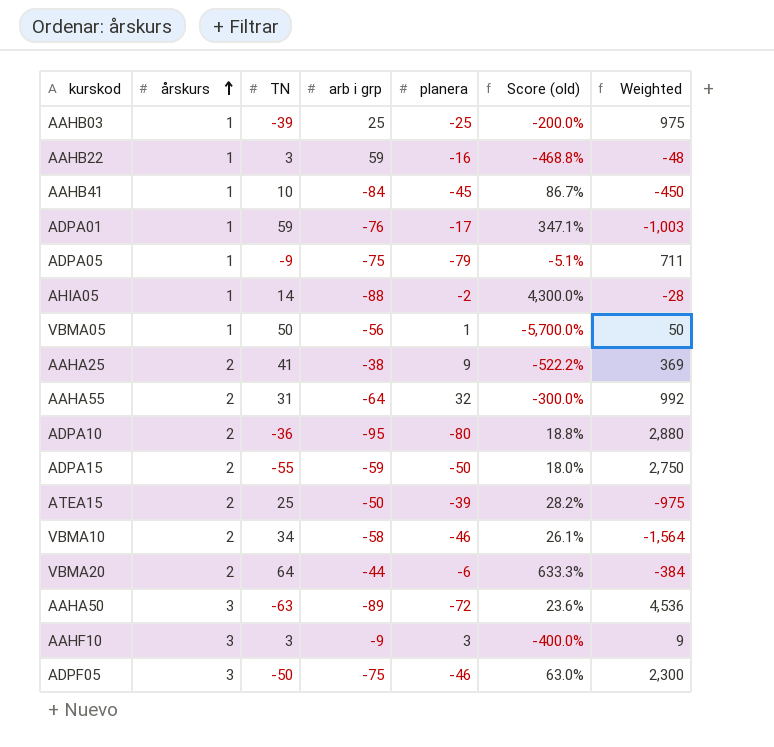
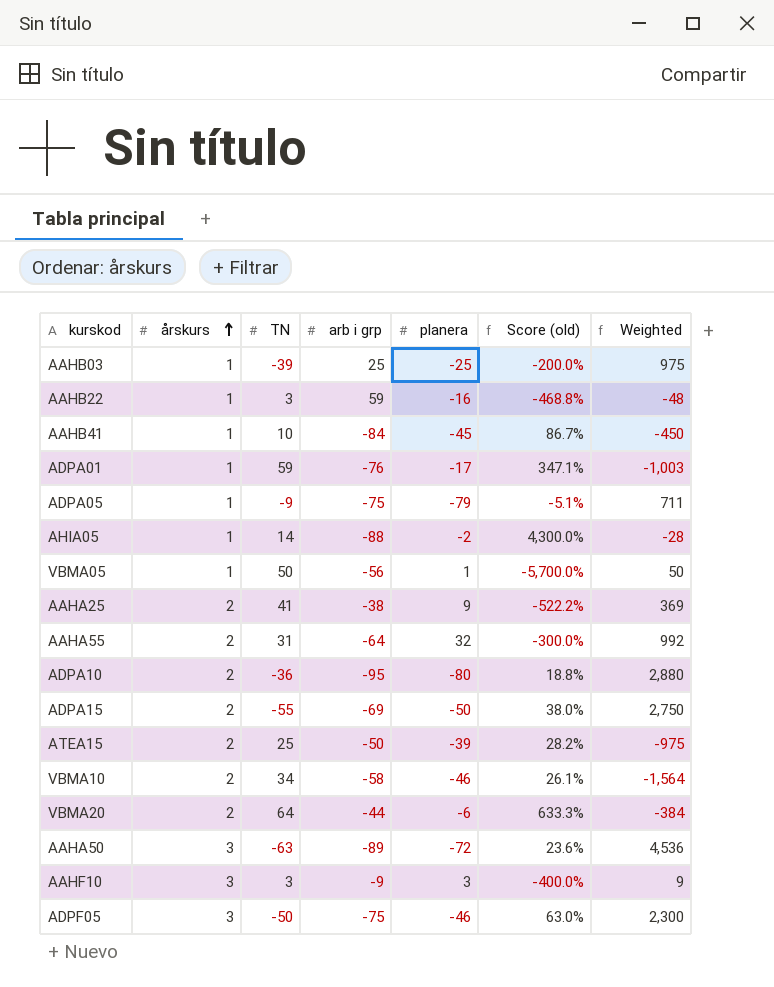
ADPA15 | arb i grp: -59 -> -69
ADPA15 | Score (old): 18.0% -> 38.0%

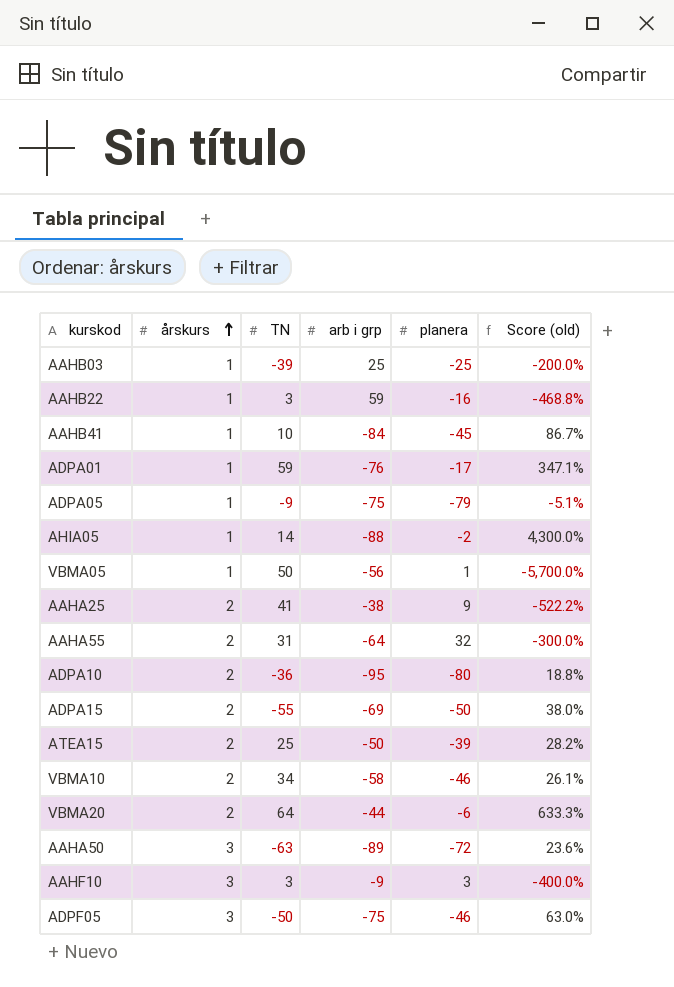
column Weighted | formula: [TN] * [planera] -> none

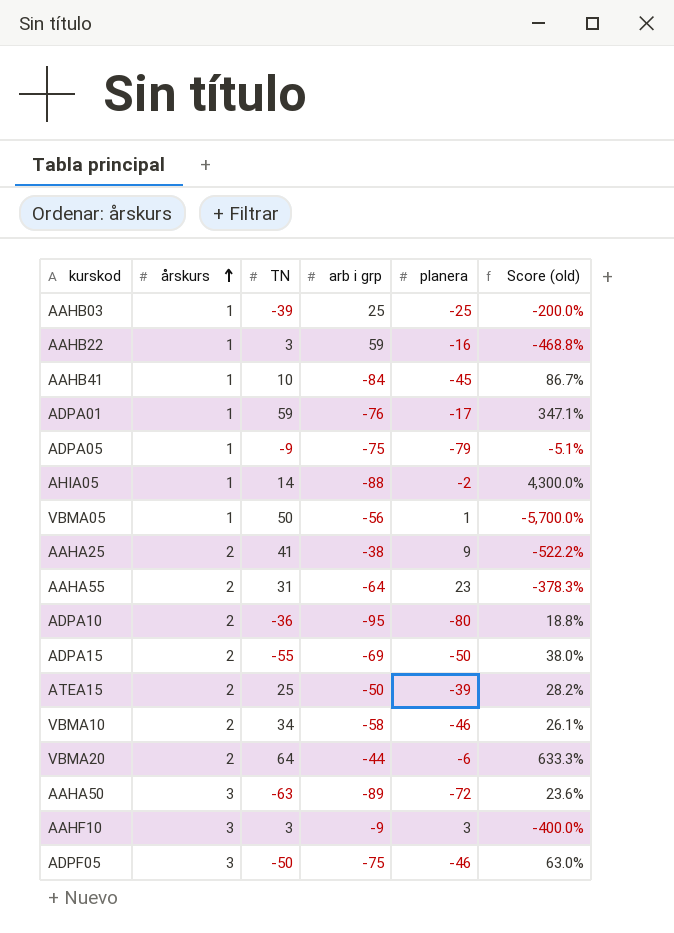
AAHA55 | planera: 32 -> 23
AAHA55 | Score (old): -300.0% -> -378.3%

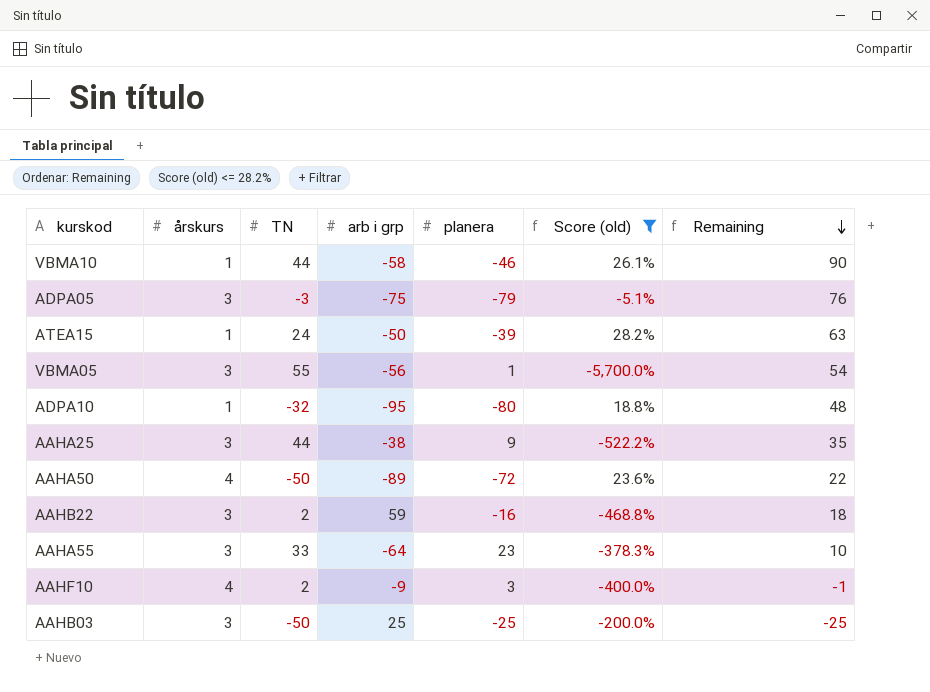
filter: none -> Score (old) <= 28.2%
row order: årskurs ascending -> Remaining descending
column Remaining | formula: none -> [TN] - [planera]
VBMA10 | årskurs: 2 -> 1
VBMA10 | TN: 34 -> 44
ADPA05 | årskurs: 1 -> 3
ADPA05 | TN: -9 -> -3
ATEA15 | årskurs: 2 -> 1
ATEA15 | TN: 25 -> 24
VBMA05 | årskurs: 1 -> 3
VBMA05 | TN: 50 -> 55
ADPA10 | årskurs: 2 -> 1
ADPA10 | TN: -36 -> -32
AAHA25 | årskurs: 2 -> 3
AAHA25 | TN: 41 -> 44
AAHA50 | årskurs: 3 -> 4
AAHA50 | TN: -63 -> -50
AAHB22 | årskurs: 1 -> 3
AAHB22 | TN: 3 -> 2
AAHA55 | årskurs: 2 -> 3
AAHA55 | TN: 31 -> 33
AAHF10 | årskurs: 3 -> 4
AAHF10 | TN: 3 -> 2
AAHB03 | årskurs: 1 -> 3
AAHB03 | TN: -39 -> -50

